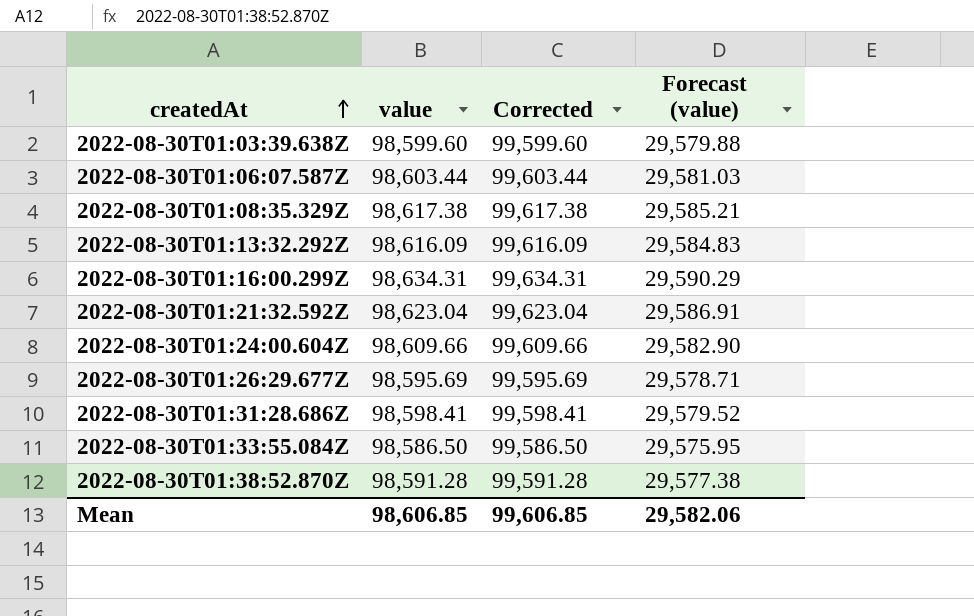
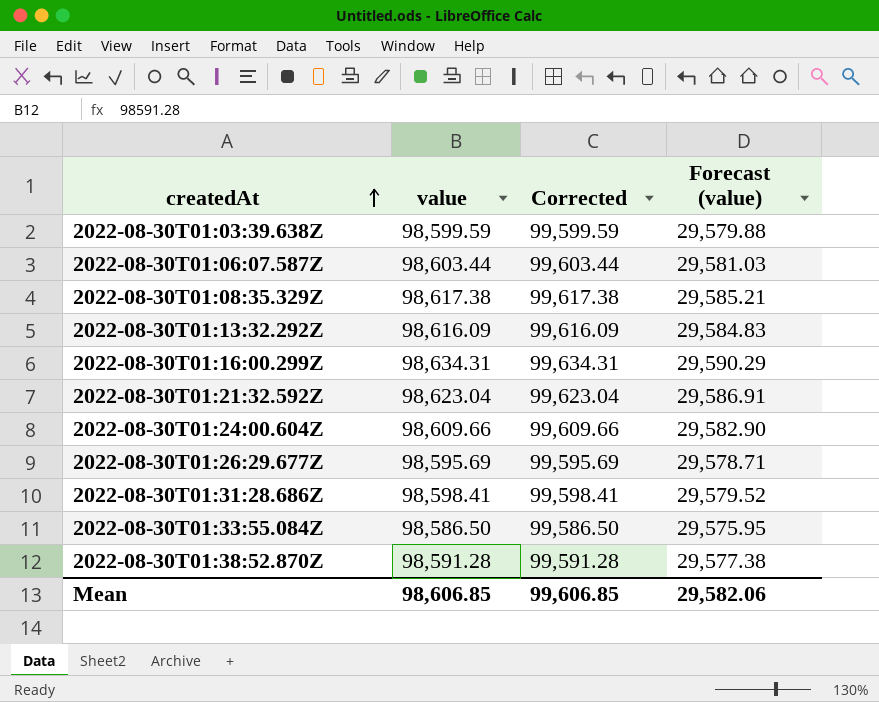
2022-08-30T01:03:39.638Z | value: 98,599.60 -> 98,599.59
2022-08-30T01:03:39.638Z | Corrected: 99,599.60 -> 99,599.59

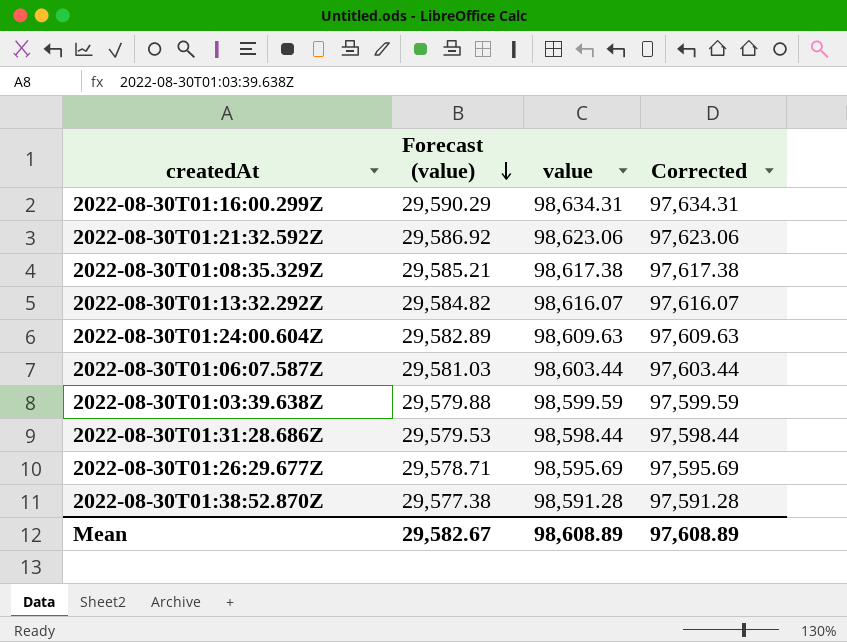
row order: createdAt ascending -> Forecast (value) descending
column Forecast (value) | position: 4 -> 2
column Corrected | formula: [value] + 1000 -> [value] - 1000
row 2022-08-30T01:33:55.084Z: 98,586.50 | 99,586.50 | 29,575.95 -> none
2022-08-30T01:21:32.592Z | Forecast (value): 29,586.91 -> 29,586.92
2022-08-30T01:21:32.592Z | value: 98,623.04 -> 98,623.06
2022-08-30T01:13:32.292Z | Forecast (value): 29,584.83 -> 29,584.82
2022-08-30T01:13:32.292Z | value: 98,616.09 -> 98,616.07
2022-08-30T01:24:00.604Z | Forecast (value): 29,582.90 -> 29,582.89
2022-08-30T01:24:00.604Z | value: 98,609.66 -> 98,609.63
2022-08-30T01:31:28.686Z | Forecast (value): 29,579.52 -> 29,579.53
2022-08-30T01:31:28.686Z | value: 98,598.41 -> 98,598.44
Mean | Forecast (value): 29,582.06 -> 29,582.67
Mean | value: 98,606.85 -> 98,608.89
Mean | Corrected: 99,606.85 -> 97,608.89

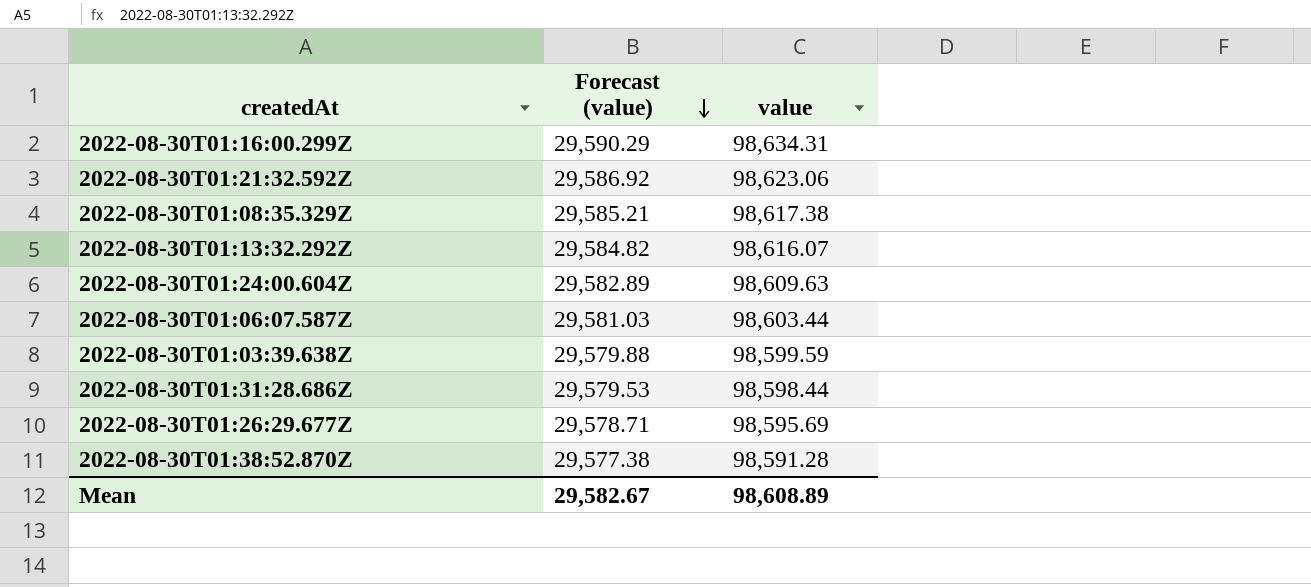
column Corrected | formula: [value] - 1000 -> none

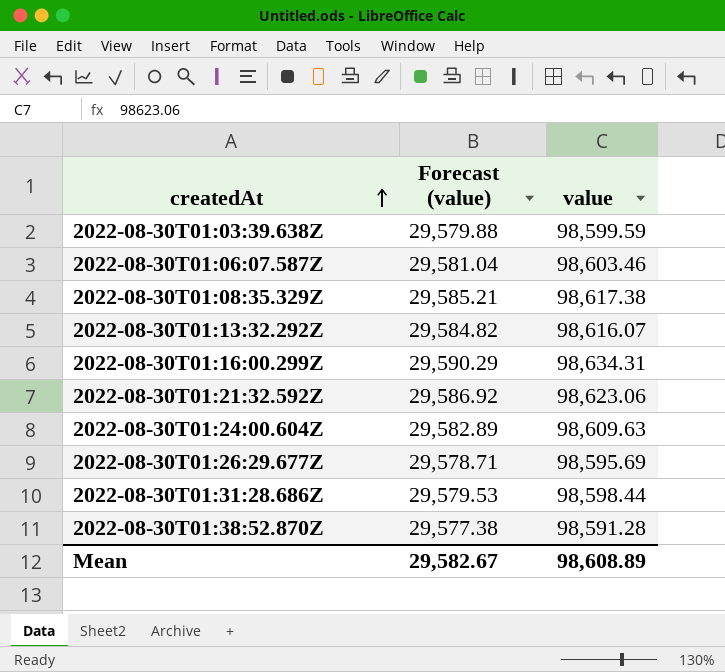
row order: Forecast (value) descending -> createdAt ascending
2022-08-30T01:06:07.587Z | Forecast (value): 29,581.03 -> 29,581.04
2022-08-30T01:06:07.587Z | value: 98,603.44 -> 98,603.46

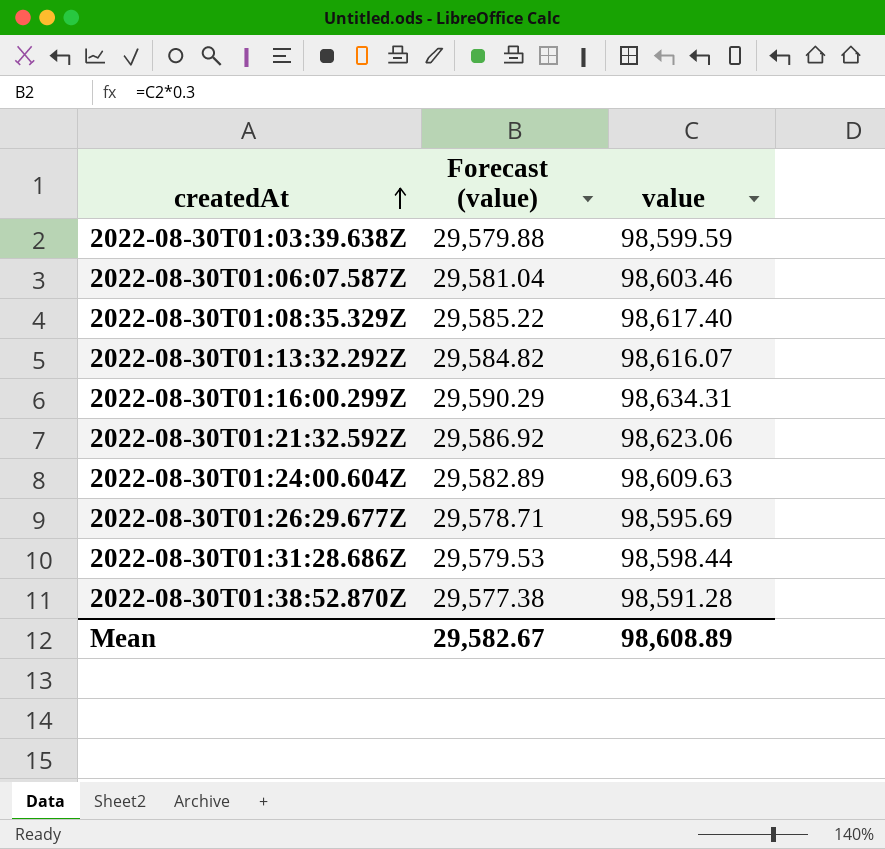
2022-08-30T01:08:35.329Z | Forecast (value): 29,585.21 -> 29,585.22
2022-08-30T01:08:35.329Z | value: 98,617.38 -> 98,617.40

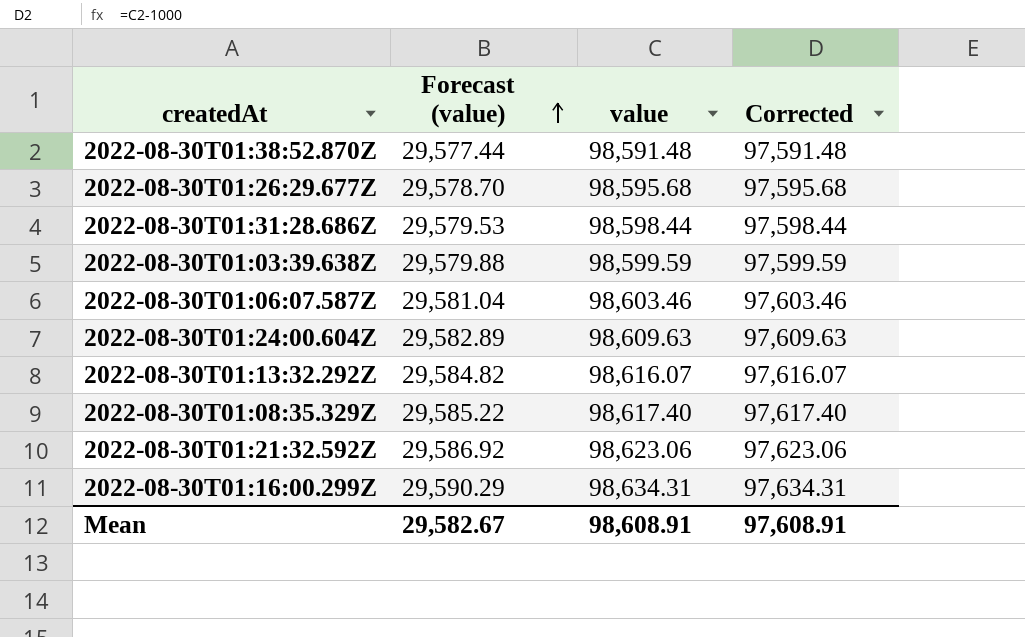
row order: createdAt ascending -> Forecast (value) ascending
column Corrected | formula: none -> [value] - 1000
2022-08-30T01:38:52.870Z | Forecast (value): 29,577.38 -> 29,577.44
2022-08-30T01:38:52.870Z | value: 98,591.28 -> 98,591.48
2022-08-30T01:26:29.677Z | Forecast (value): 29,578.71 -> 29,578.70
2022-08-30T01:26:29.677Z | value: 98,595.69 -> 98,595.68
Mean | value: 98,608.89 -> 98,608.91

